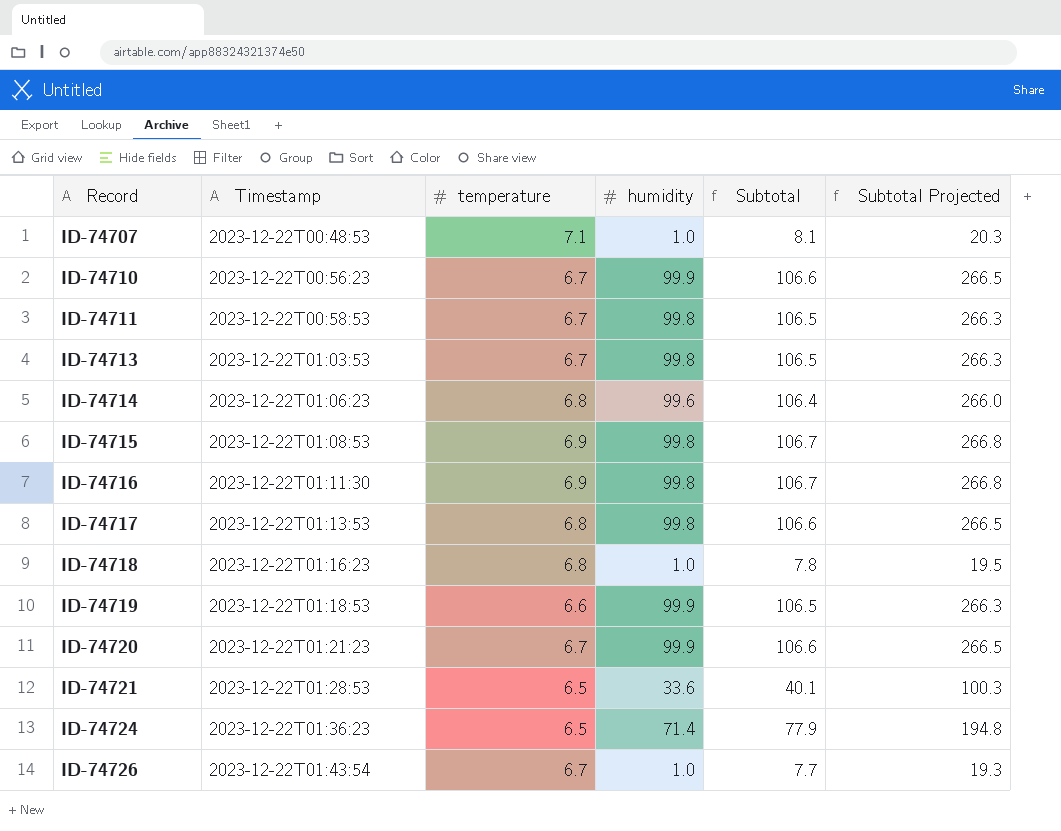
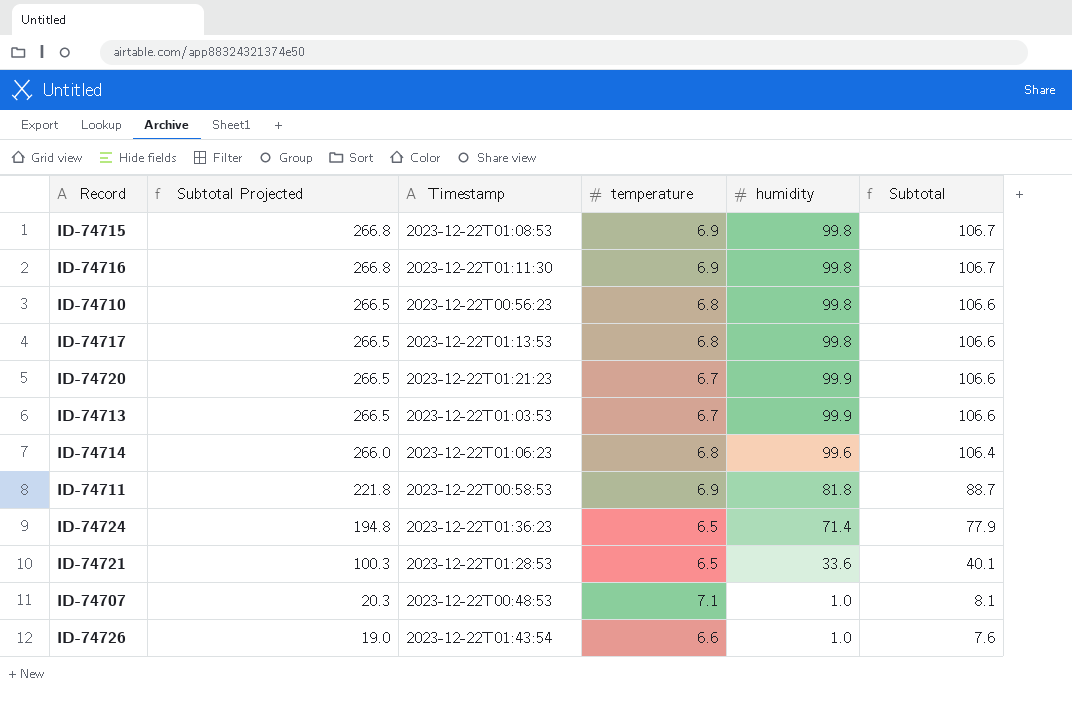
row order: Record ascending -> Subtotal Projected descending
column Subtotal Projected | position: 6 -> 2
row ID-74718: 2023-12-22T01:16:23 | 6.8 | 1.0 | 7.8 | 19.5 -> none
row ID-74719: 2023-12-22T01:18:53 | 6.6 | 99.9 | 106.5 | 266.3 -> none
ID-74710 | temperature: 6.7 -> 6.8
ID-74710 | humidity: 99.9 -> 99.8
ID-74713 | Subtotal Projected: 266.3 -> 266.5
ID-74713 | humidity: 99.8 -> 99.9
ID-74713 | Subtotal: 106.5 -> 106.6
ID-74711 | Subtotal Projected: 266.3 -> 221.8
ID-74711 | temperature: 6.7 -> 6.9
ID-74711 | humidity: 99.8 -> 81.8
ID-74711 | Subtotal: 106.5 -> 88.7
ID-74726 | Subtotal Projected: 19.3 -> 19.0
ID-74726 | temperature: 6.7 -> 6.6
ID-74726 | Subtotal: 7.7 -> 7.6

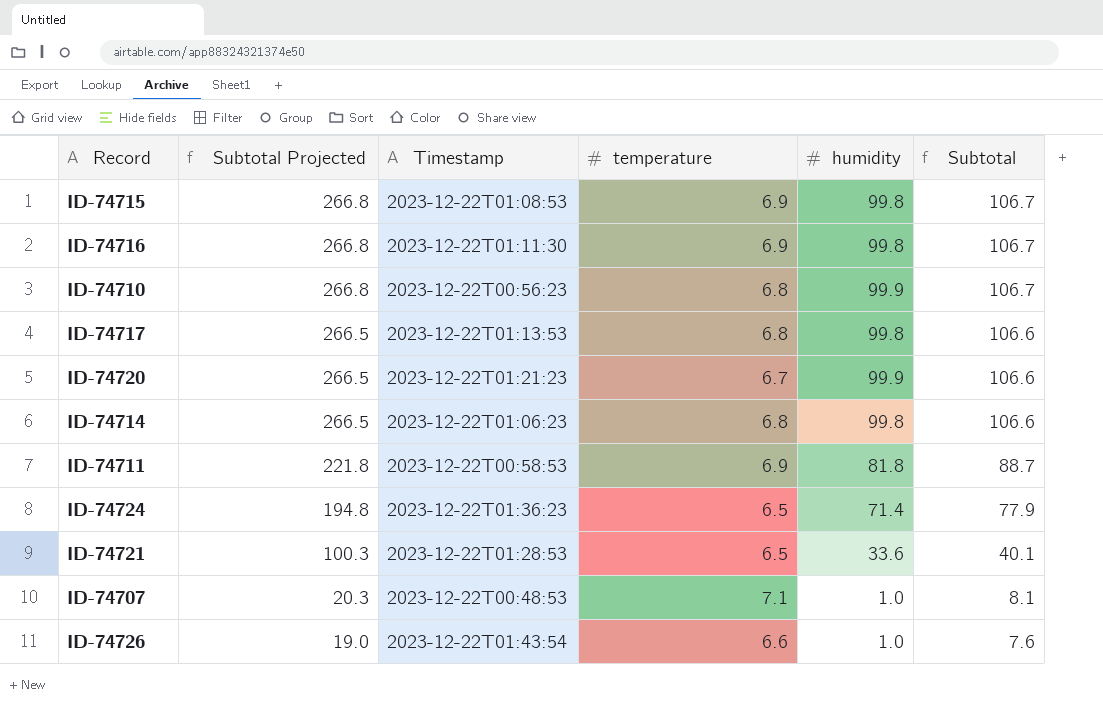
row ID-74713: 266.5 | 2023-12-22T01:03:53 | 6.7 | 99.9 | 106.6 -> none
ID-74710 | Subtotal Projected: 266.5 -> 266.8
ID-74710 | humidity: 99.8 -> 99.9
ID-74710 | Subtotal: 106.6 -> 106.7
ID-74714 | Subtotal Projected: 266.0 -> 266.5
ID-74714 | humidity: 99.6 -> 99.8
ID-74714 | Subtotal: 106.4 -> 106.6

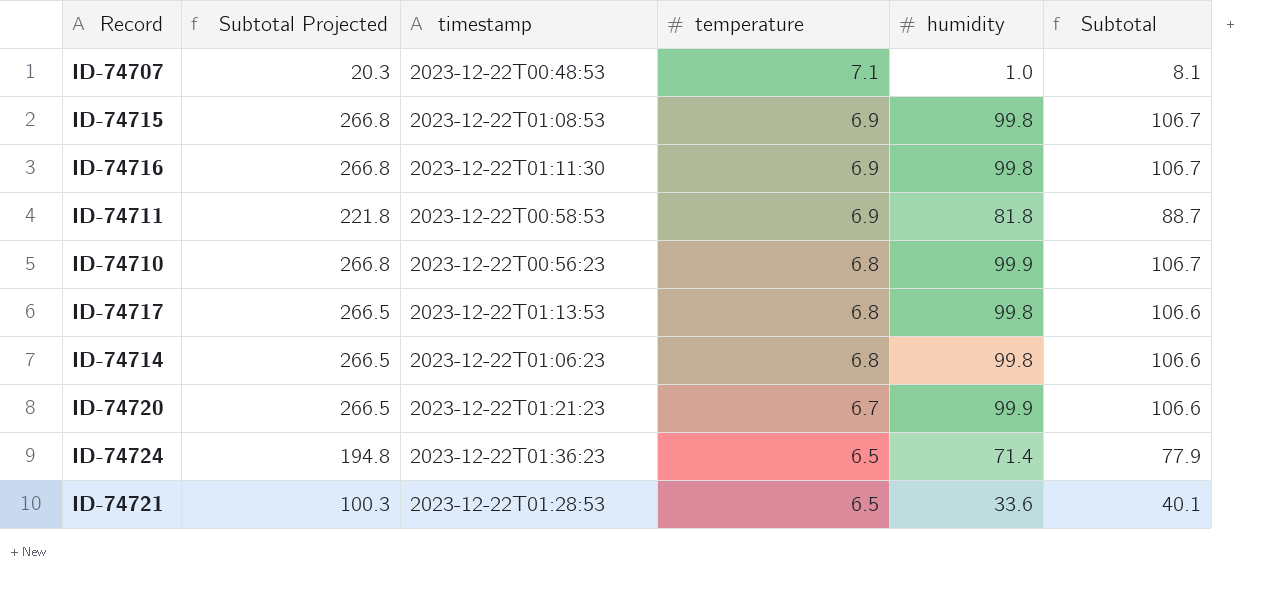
row order: Subtotal Projected descending -> temperature descending
column name: Timestamp -> timestamp
row ID-74726: 19.0 | 2023-12-22T01:43:54 | 6.6 | 1.0 | 7.6 -> none

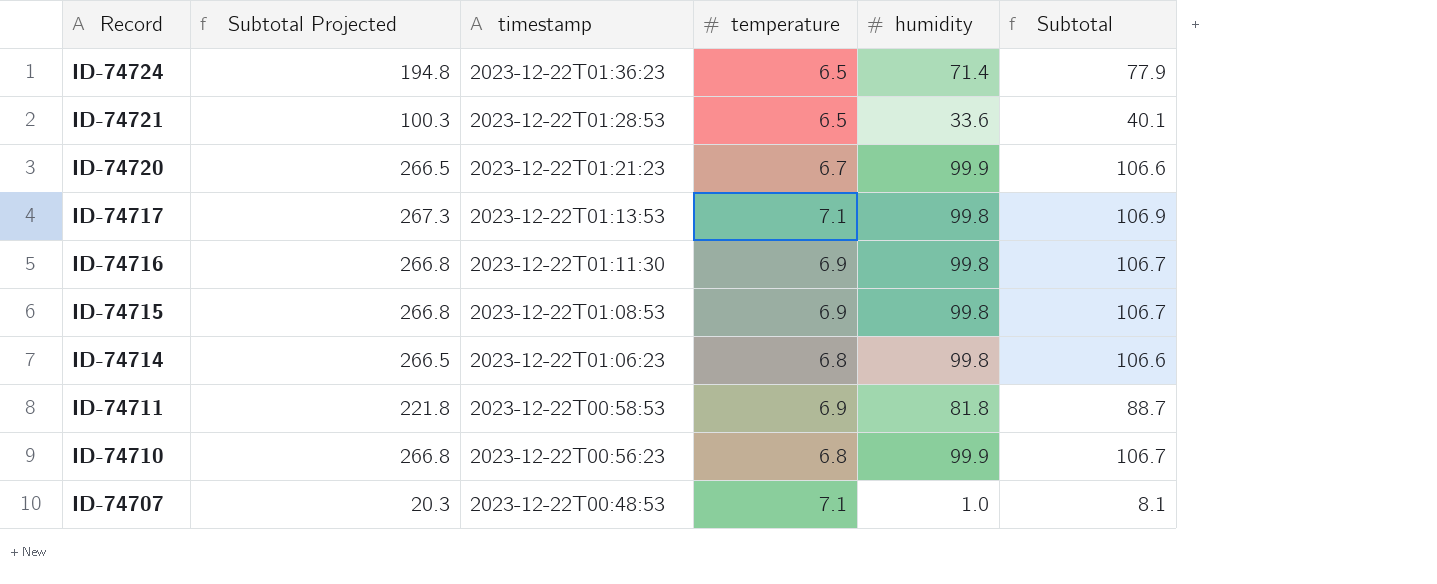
row order: temperature descending -> Record descending
ID-74717 | Subtotal Projected: 266.5 -> 267.3
ID-74717 | temperature: 6.8 -> 7.1
ID-74717 | Subtotal: 106.6 -> 106.9

